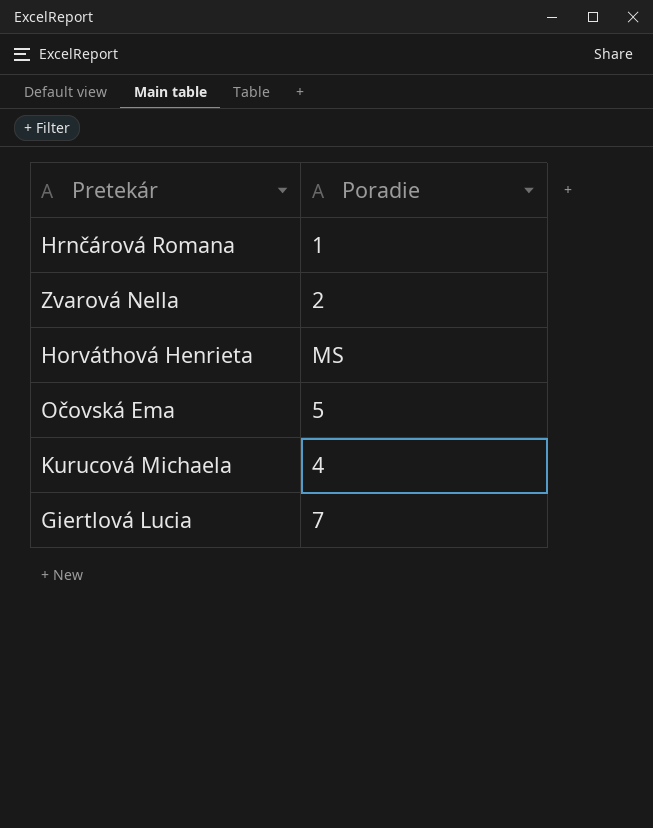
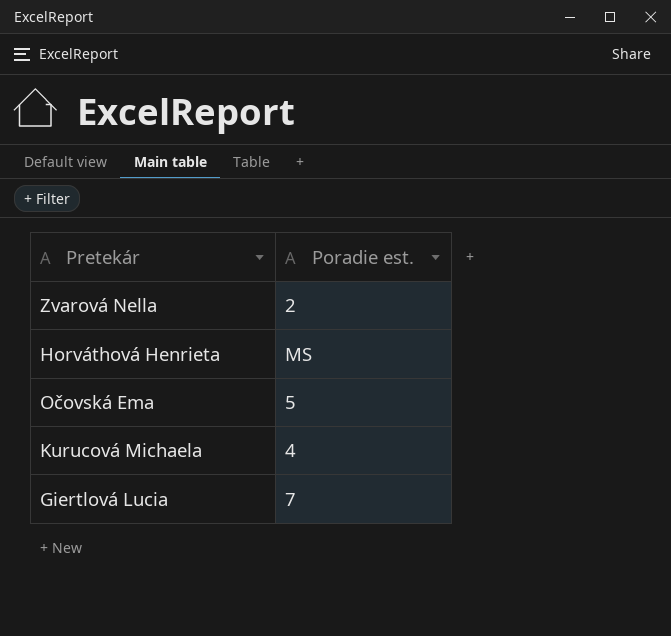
column name: Poradie -> Poradie est.
row Hrnčárová Romana: 1 -> none

